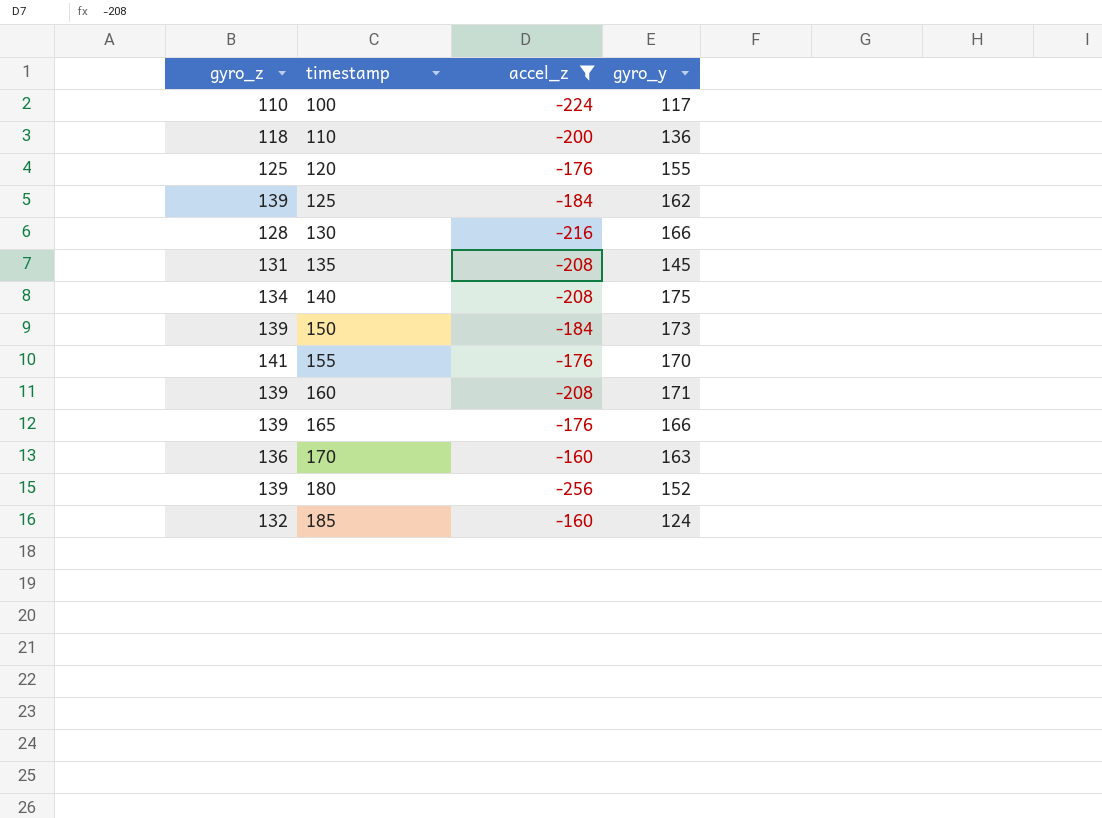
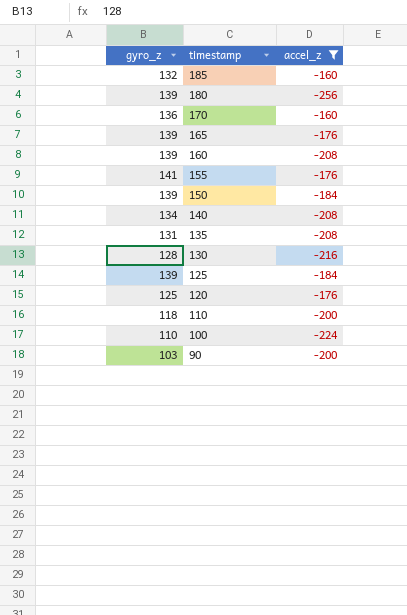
row order: timestamp ascending -> timestamp descending
column gyro_y | position: 4 -> none
row 90: none -> 103 | -200

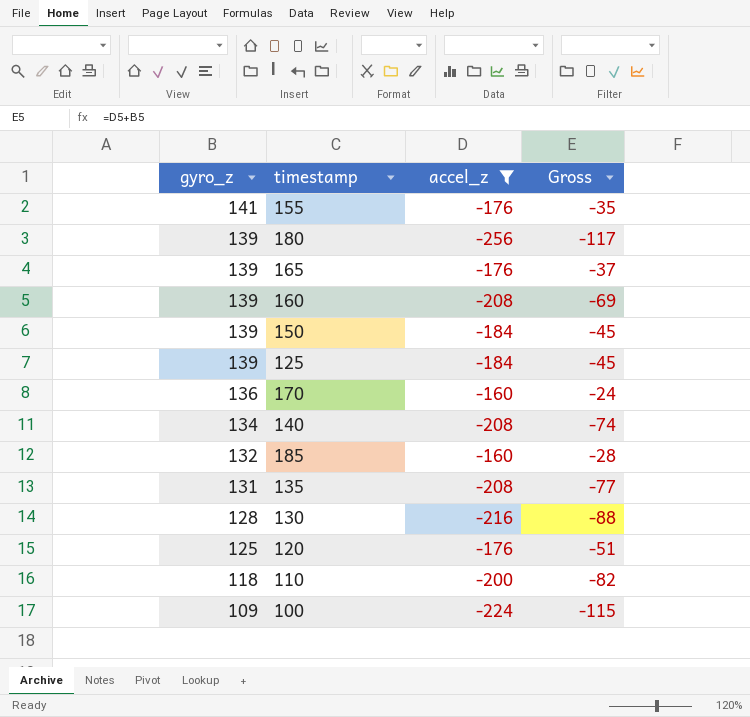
row order: timestamp descending -> gyro_z descending
column Gross | formula: none -> [gyro_z] + [accel_z]
row 90: 103 | -200 -> none
100 | gyro_z: 110 -> 109

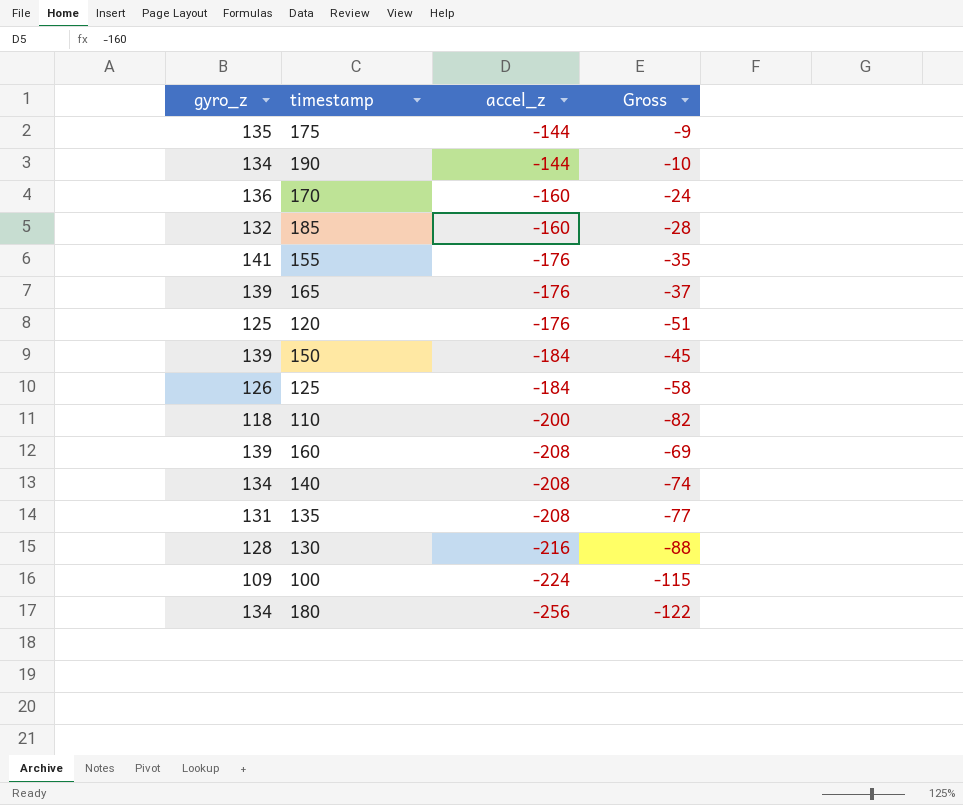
filter: accel_z != -144 -> none
row order: gyro_z descending -> accel_z descending
125 | gyro_z: 139 -> 126
125 | Gross: -45 -> -58
180 | gyro_z: 139 -> 134
180 | Gross: -117 -> -122

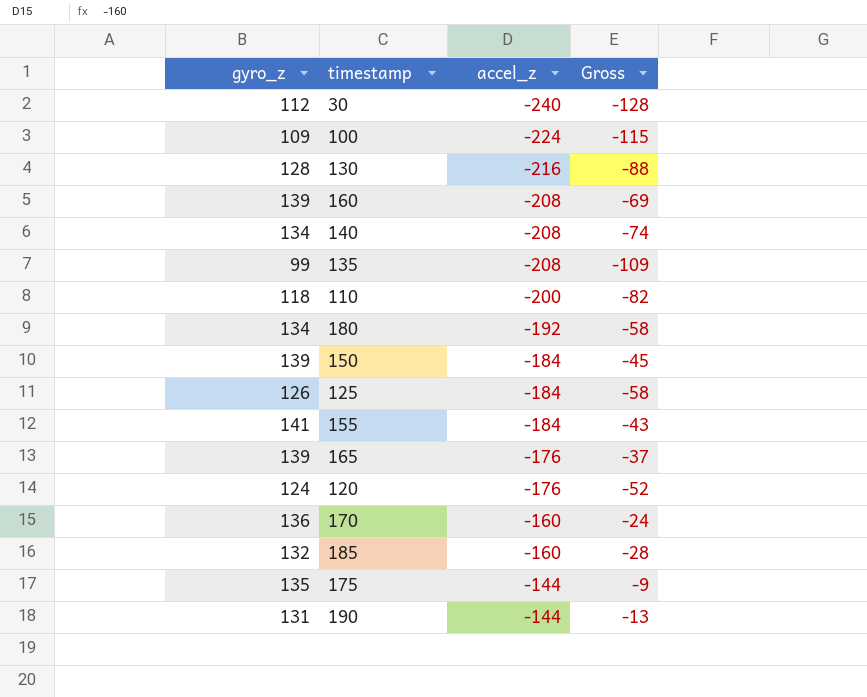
row order: accel_z descending -> accel_z ascending
row 30: none -> 112 | -240 | -128
135 | gyro_z: 131 -> 99
135 | Gross: -77 -> -109
180 | accel_z: -256 -> -192
180 | Gross: -122 -> -58
155 | accel_z: -176 -> -184
155 | Gross: -35 -> -43
120 | gyro_z: 125 -> 124
120 | Gross: -51 -> -52
190 | gyro_z: 134 -> 131
190 | Gross: -10 -> -13

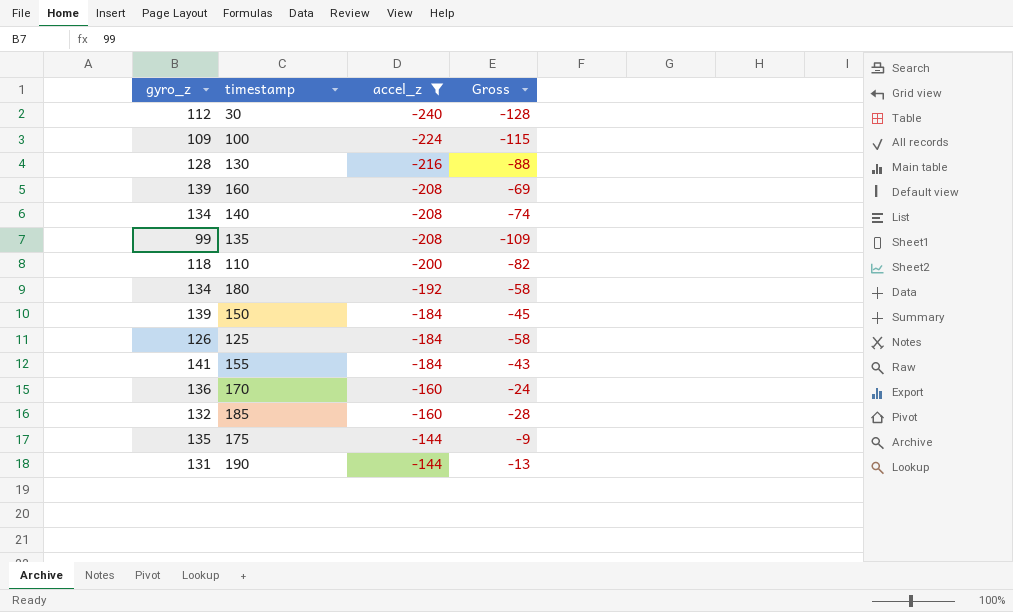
filter: none -> accel_z != -176

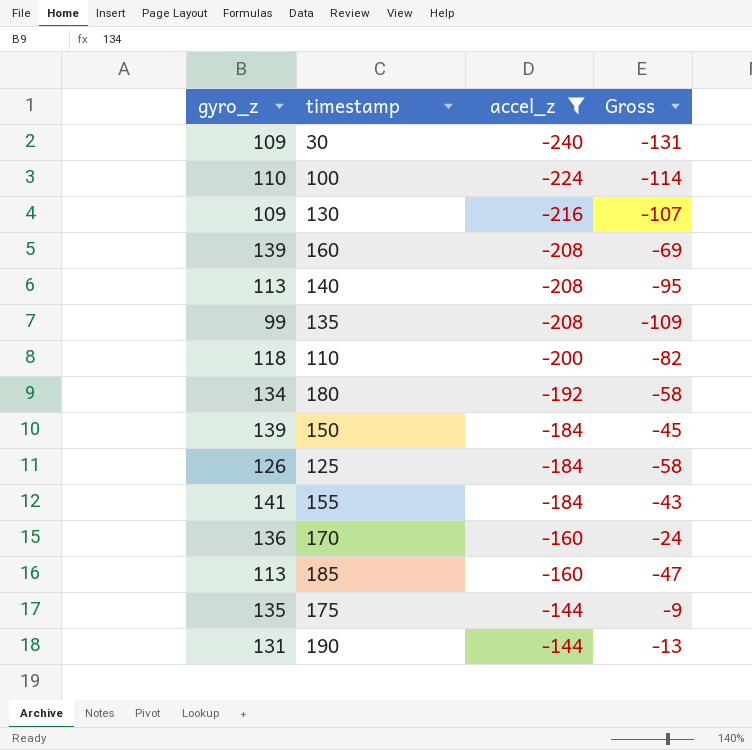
30 | gyro_z: 112 -> 109
30 | Gross: -128 -> -131
100 | gyro_z: 109 -> 110
100 | Gross: -115 -> -114
130 | gyro_z: 128 -> 109
130 | Gross: -88 -> -107
140 | gyro_z: 134 -> 113
140 | Gross: -74 -> -95
185 | gyro_z: 132 -> 113
185 | Gross: -28 -> -47

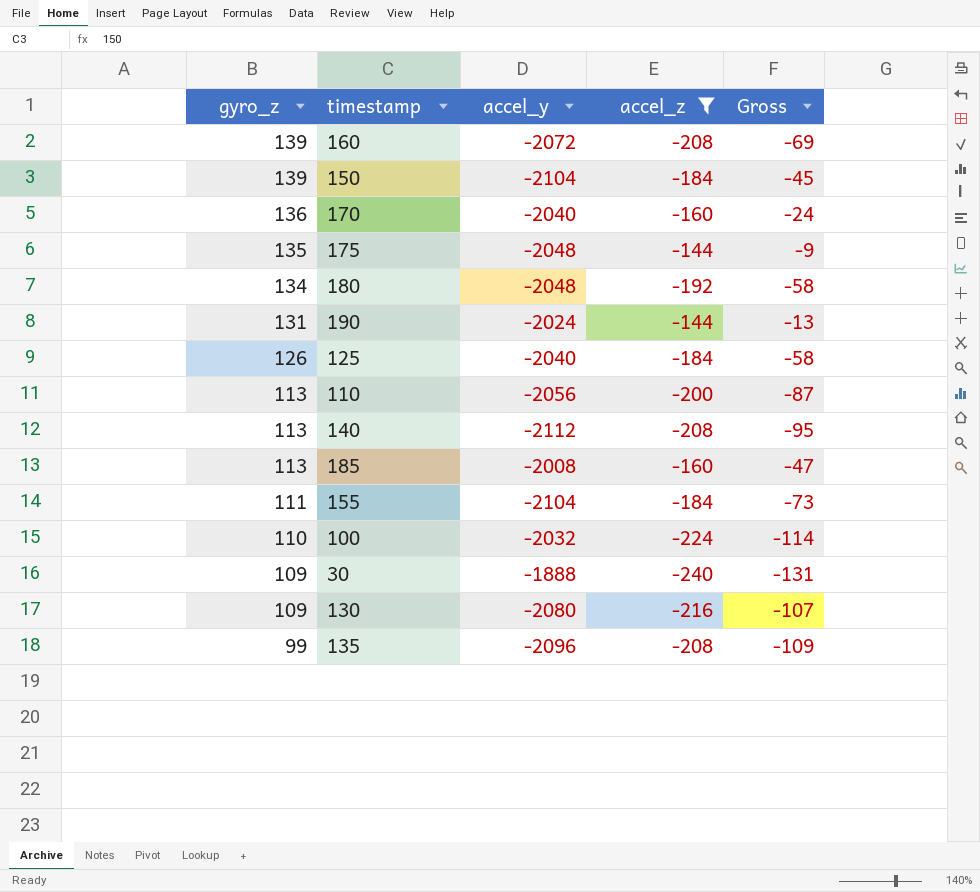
row order: accel_z ascending -> gyro_z descending
column accel_y | position: none -> 3
110 | gyro_z: 118 -> 113
110 | Gross: -82 -> -87
155 | gyro_z: 141 -> 111
155 | Gross: -43 -> -73

